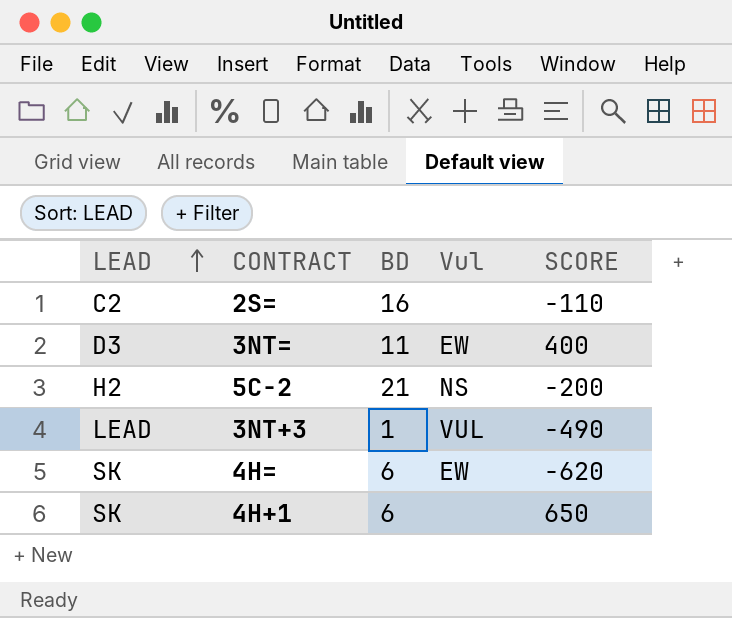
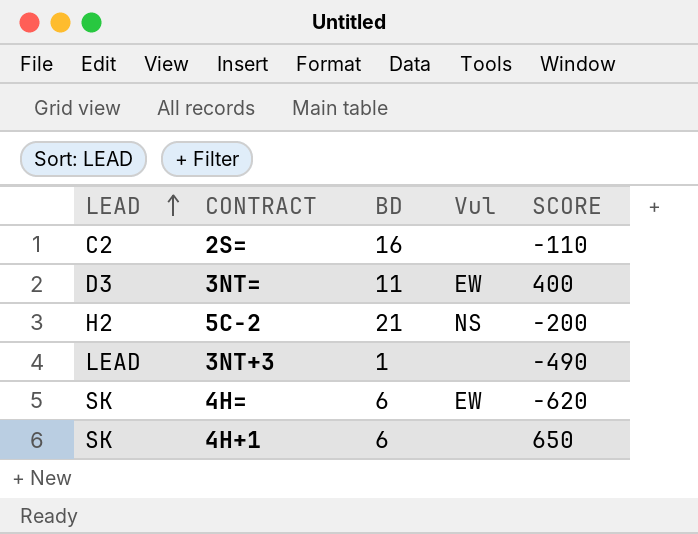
3NT+3 | Vul: VUL -> none

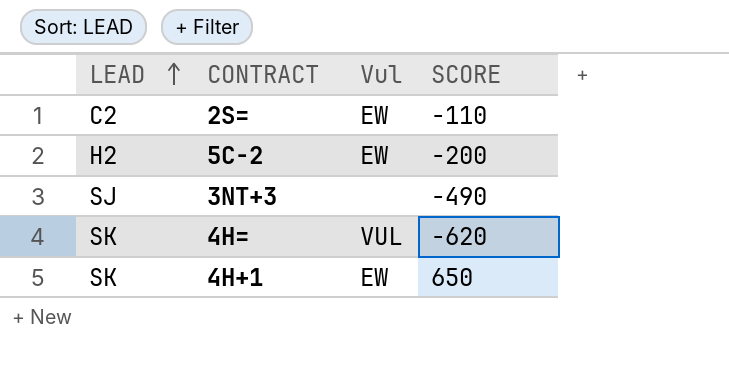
column BD | position: 3 -> none
row 3NT=: D3 | 11 | EW | 400 -> none
2S= | Vul: none -> EW
5C-2 | Vul: NS -> EW
3NT+3 | LEAD: LEAD -> SJ
4H= | Vul: EW -> VUL
4H+1 | Vul: none -> EW

